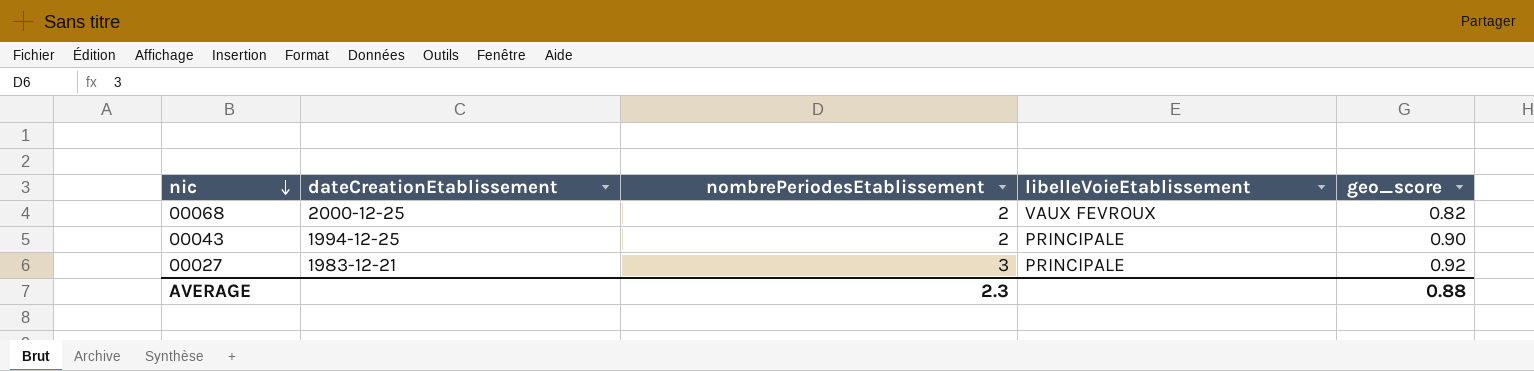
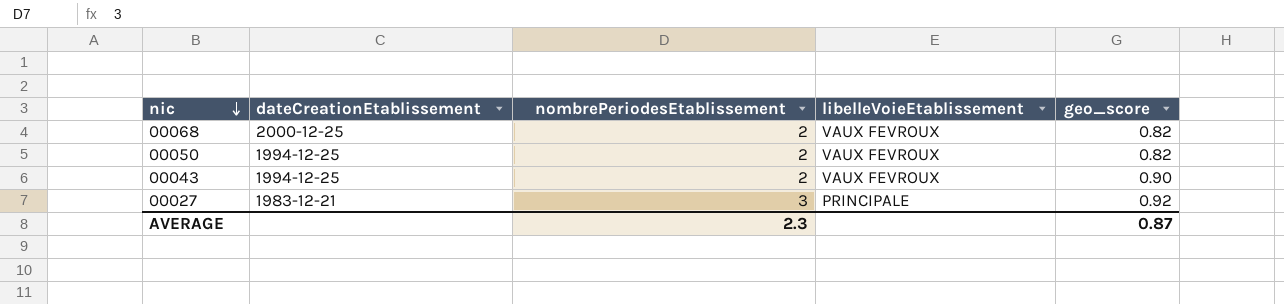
row 00050: none -> 1994-12-25 | 2 | VAUX FEVROUX | 0.82
00043 | libelleVoieEtablissement: PRINCIPALE -> VAUX FEVROUX
AVERAGE | geo_score: 0.88 -> 0.87

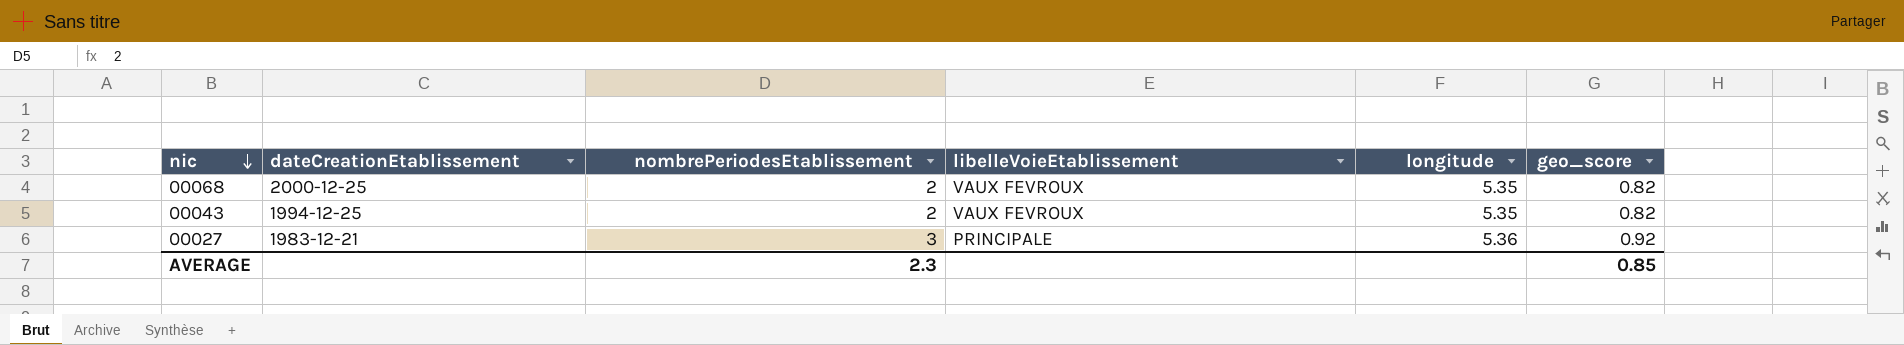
column longitude | position: none -> 5
row 00050: 1994-12-25 | 2 | VAUX FEVROUX | 0.82 -> none
00043 | geo_score: 0.90 -> 0.82
AVERAGE | geo_score: 0.87 -> 0.85

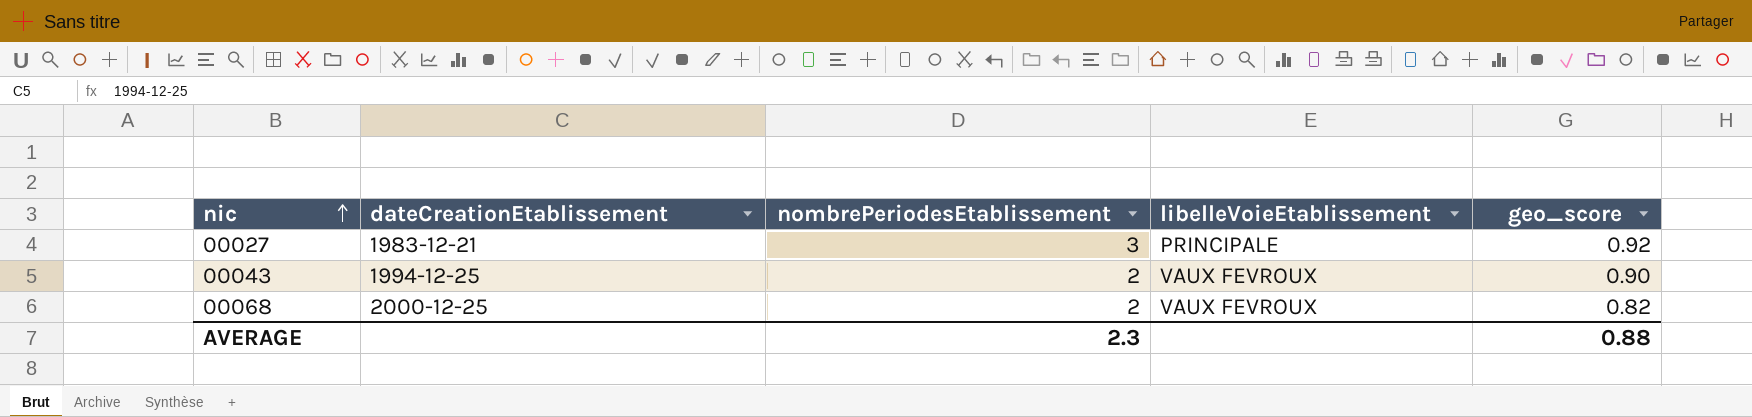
row order: nic descending -> nic ascending
column longitude | position: 5 -> none
00043 | geo_score: 0.82 -> 0.90
AVERAGE | geo_score: 0.85 -> 0.88

